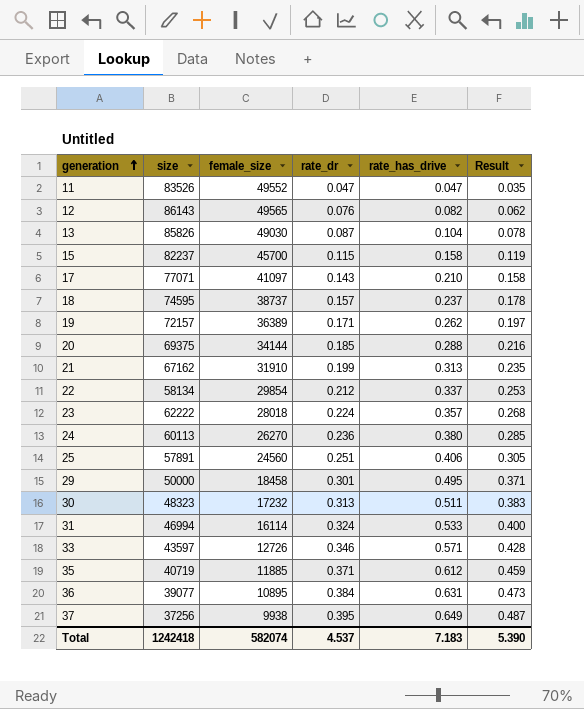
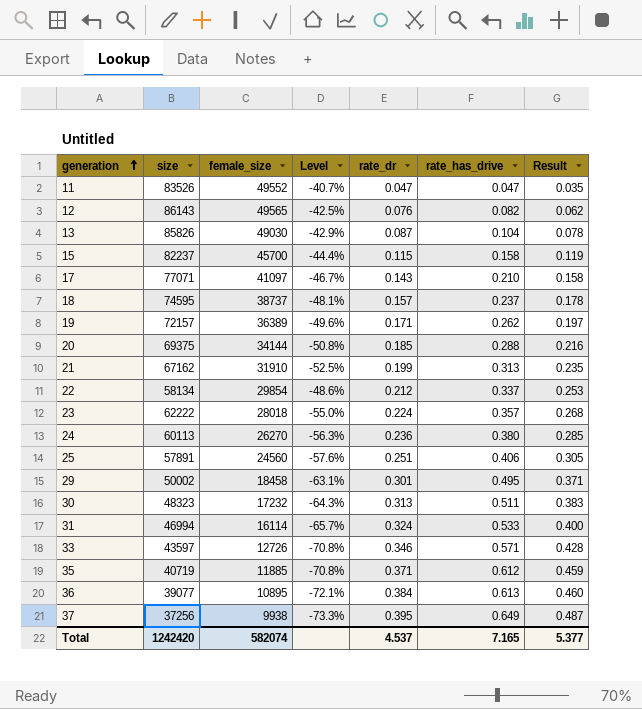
column Level | formula: none -> ([female_size] - [size]) / [size]
29 | size: 50000 -> 50002
36 | rate_has_drive: 0.631 -> 0.613
36 | Result: 0.473 -> 0.460
Total | size: 1242418 -> 1242420
Total | rate_has_drive: 7.183 -> 7.165
Total | Result: 5.390 -> 5.377

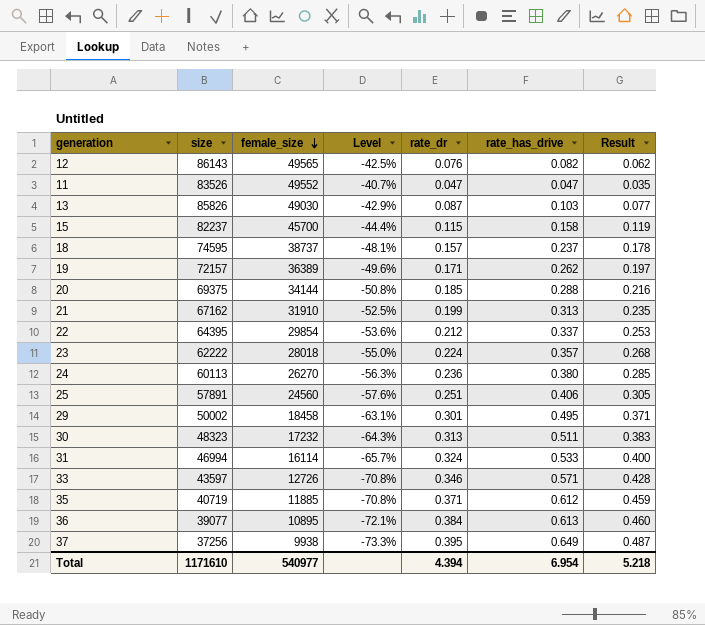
row order: generation ascending -> female_size descending
row 17: 77071 | 41097 | -46.7% | 0.143 | 0.210 | 0.158 -> none
13 | rate_has_drive: 0.104 -> 0.103
13 | Result: 0.078 -> 0.077
22 | size: 58134 -> 64395
22 | Level: -48.6% -> -53.6%
Total | size: 1242420 -> 1171610
Total | female_size: 582074 -> 540977
Total | rate_dr: 4.537 -> 4.394
Total | rate_has_drive: 7.165 -> 6.954
Total | Result: 5.377 -> 5.218

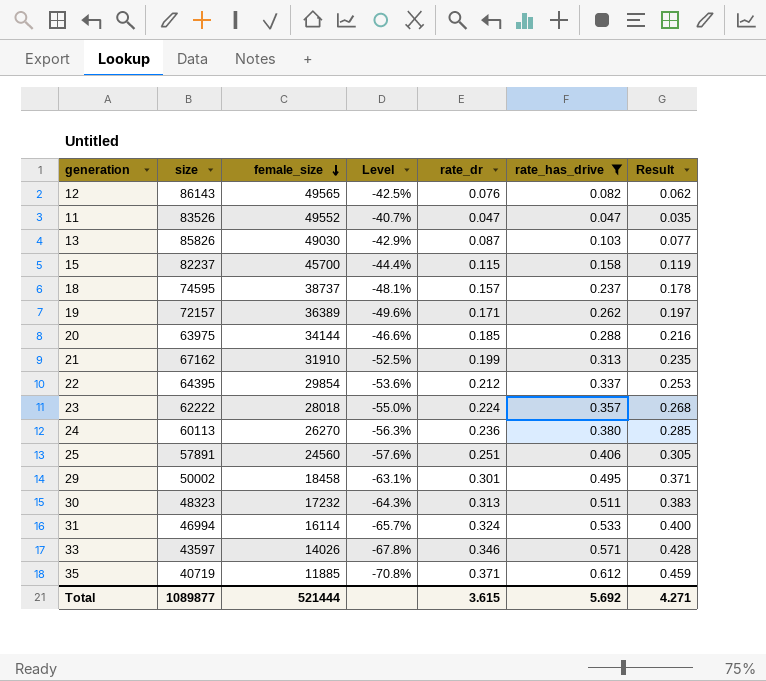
filter: none -> rate_has_drive <= 0.612
20 | size: 69375 -> 63975
20 | Level: -50.8% -> -46.6%
33 | female_size: 12726 -> 14026
33 | Level: -70.8% -> -67.8%
Total | size: 1171610 -> 1089877
Total | female_size: 540977 -> 521444
Total | rate_dr: 4.394 -> 3.615
Total | rate_has_drive: 6.954 -> 5.692
Total | Result: 5.218 -> 4.271

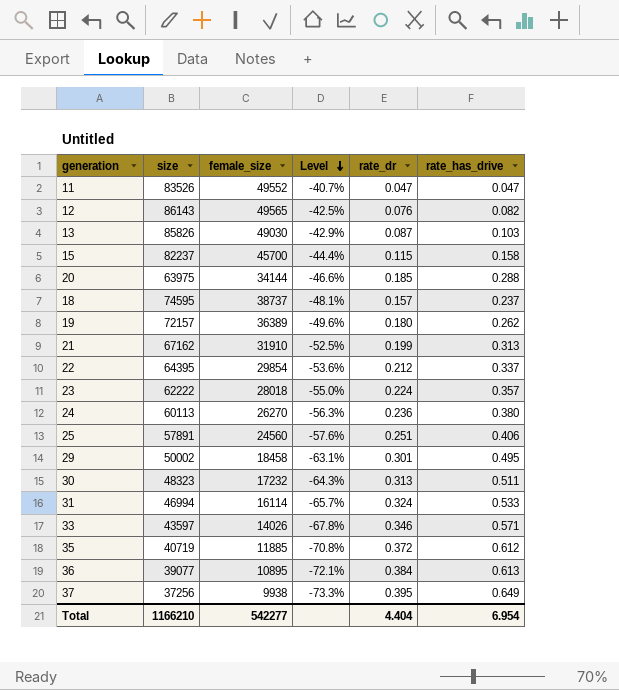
filter: rate_has_drive <= 0.612 -> none
row order: female_size descending -> Level descending
column Result | formula: [rate_has_drive] * 0.75 -> none
19 | rate_dr: 0.171 -> 0.180
35 | rate_dr: 0.371 -> 0.372
Total | size: 1089877 -> 1166210
Total | female_size: 521444 -> 542277
Total | rate_dr: 3.615 -> 4.404
Total | rate_has_drive: 5.692 -> 6.954

